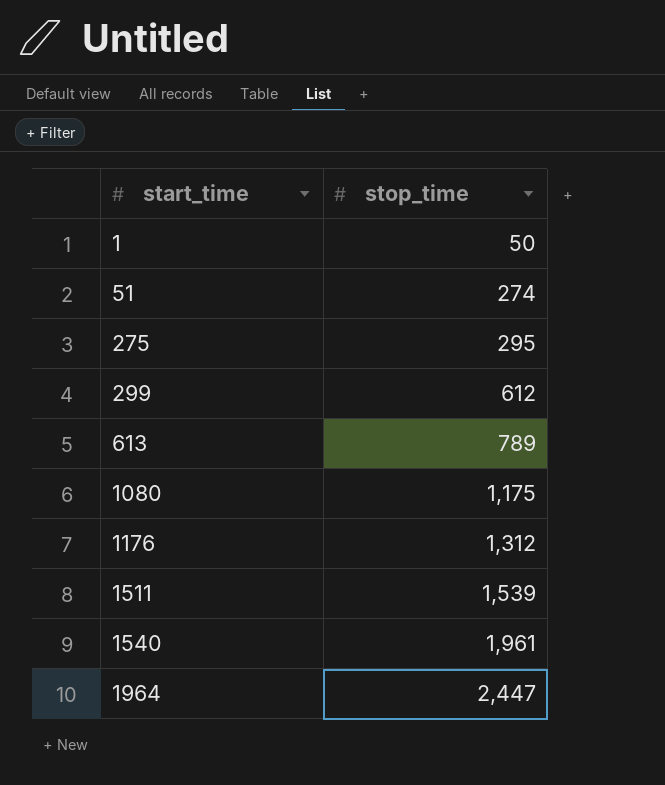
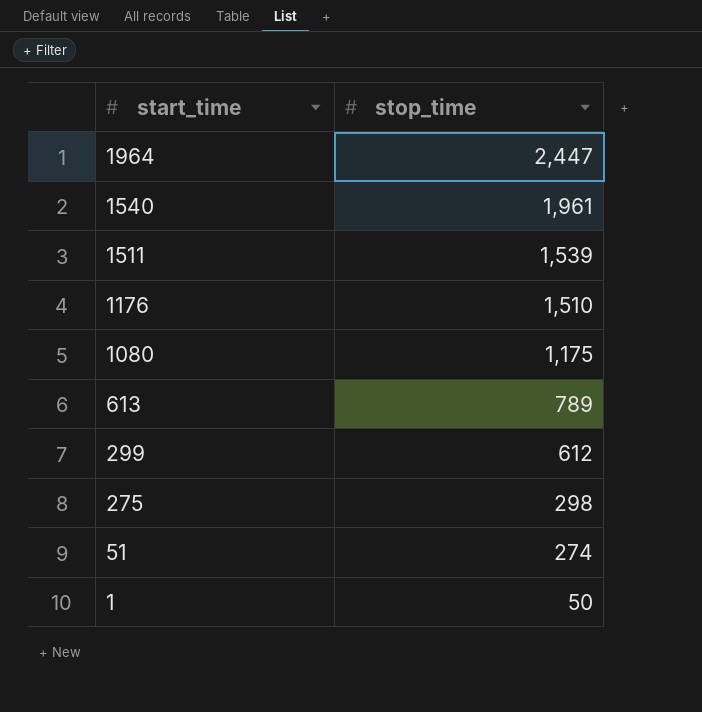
row order: start_time ascending -> start_time descending
1176 | stop_time: 1,312 -> 1,510
275 | stop_time: 295 -> 298

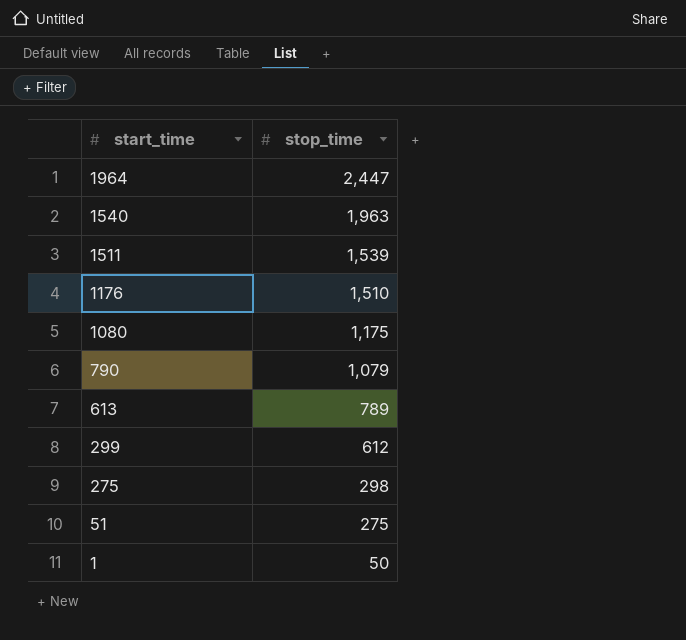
1540 | stop_time: 1,961 -> 1,963
row 790: none -> 1,079
51 | stop_time: 274 -> 275

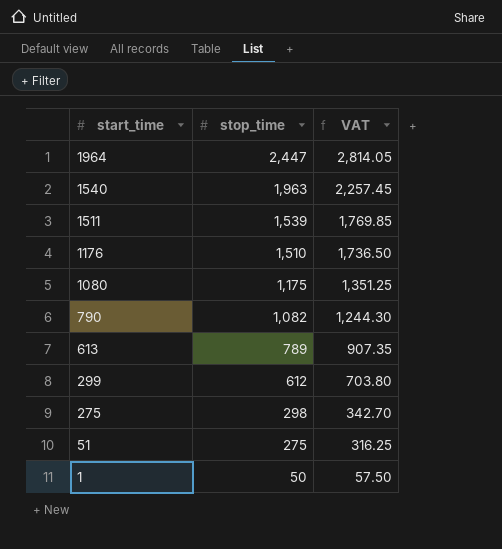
column VAT | formula: none -> [stop_time] * 1.15
790 | stop_time: 1,079 -> 1,082

